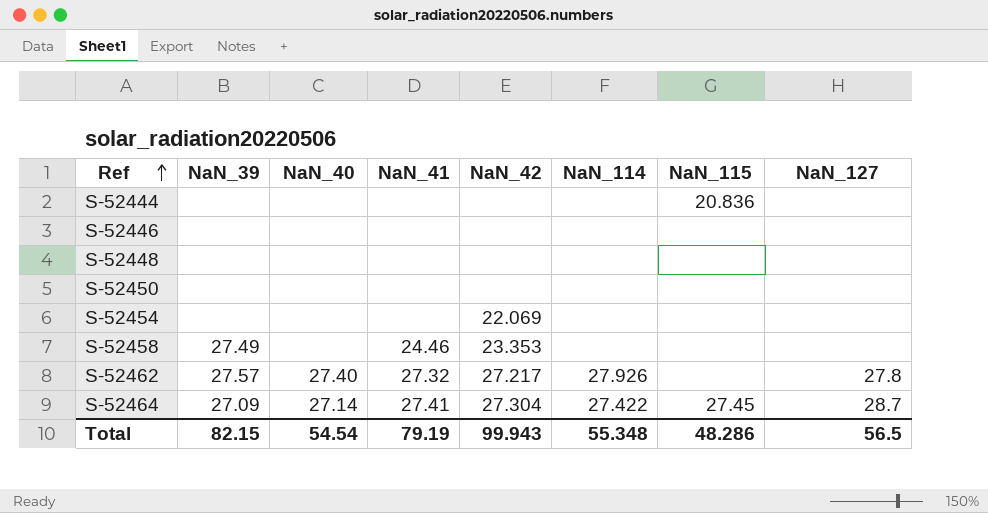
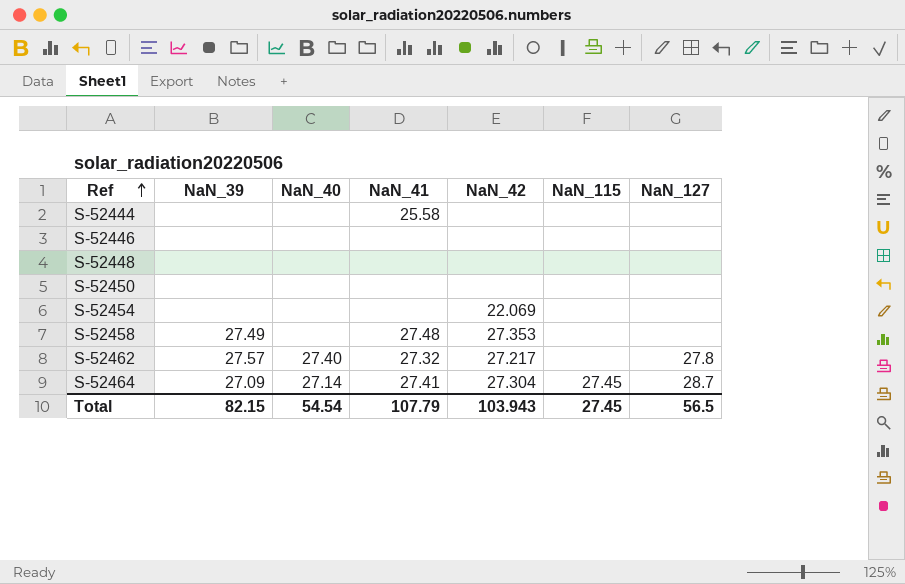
column NaN_114 | position: 6 -> none
S-52444 | NaN_41: none -> 25.58
S-52444 | NaN_115: 20.836 -> none
S-52458 | NaN_41: 24.46 -> 27.48
S-52458 | NaN_42: 23.353 -> 27.353
Total | NaN_41: 79.19 -> 107.79
Total | NaN_42: 99.943 -> 103.943
Total | NaN_115: 48.286 -> 27.45

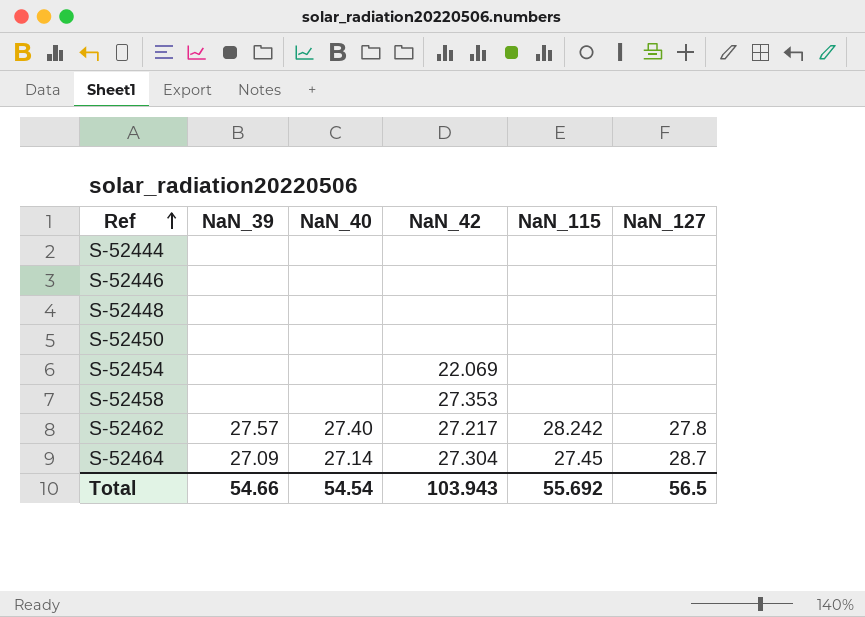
column NaN_41 | position: 4 -> none
S-52458 | NaN_39: 27.49 -> none
S-52462 | NaN_115: none -> 28.242
Total | NaN_39: 82.15 -> 54.66
Total | NaN_115: 27.45 -> 55.692

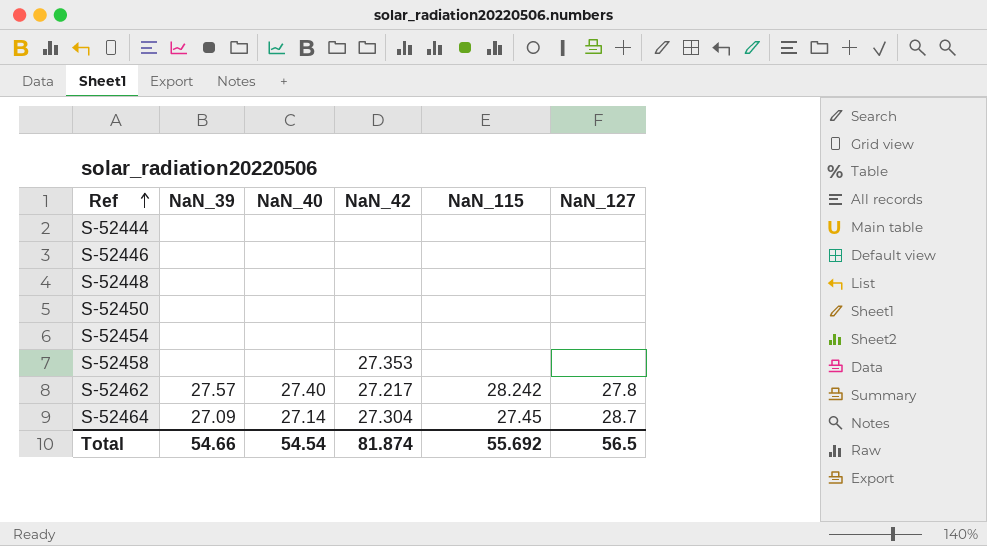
S-52454 | NaN_42: 22.069 -> none
Total | NaN_42: 103.943 -> 81.874

